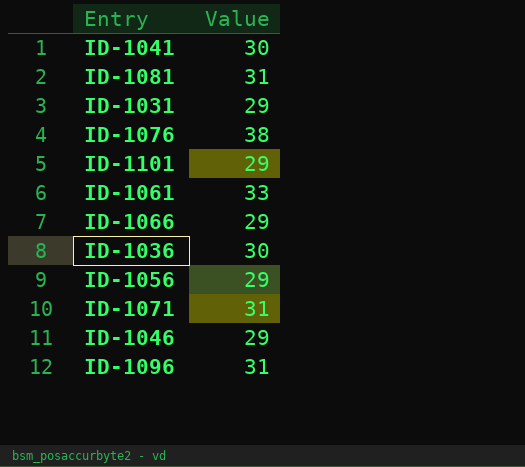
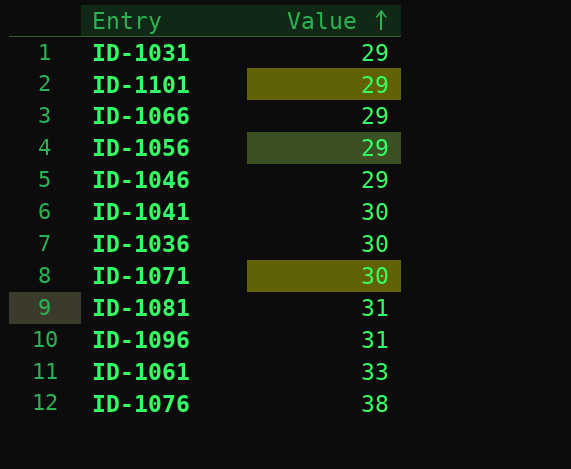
row order: none -> Value ascending
ID-1071 | Value: 31 -> 30

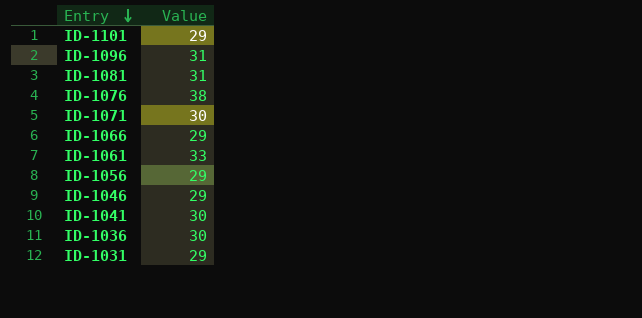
row order: Value ascending -> Entry descending

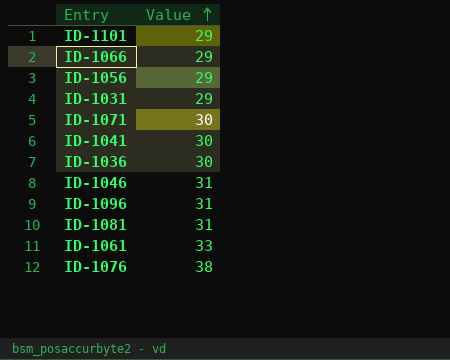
row order: Entry descending -> Value ascending
ID-1046 | Value: 29 -> 31

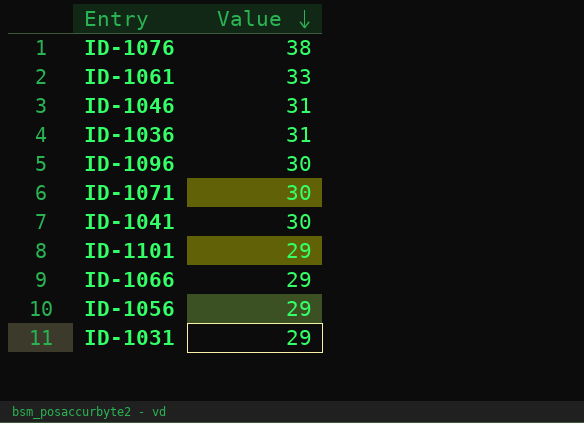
row order: Value ascending -> Value descending
row ID-1081: 31 -> none
ID-1036 | Value: 30 -> 31
ID-1096 | Value: 31 -> 30

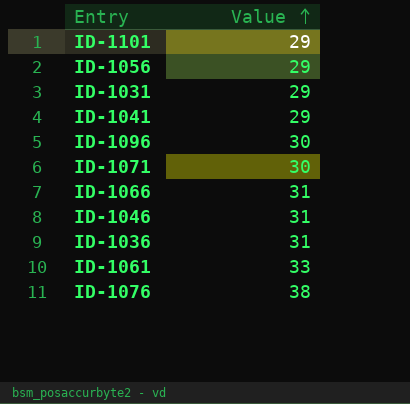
row order: Value descending -> Value ascending
ID-1041 | Value: 30 -> 29
ID-1066 | Value: 29 -> 31

